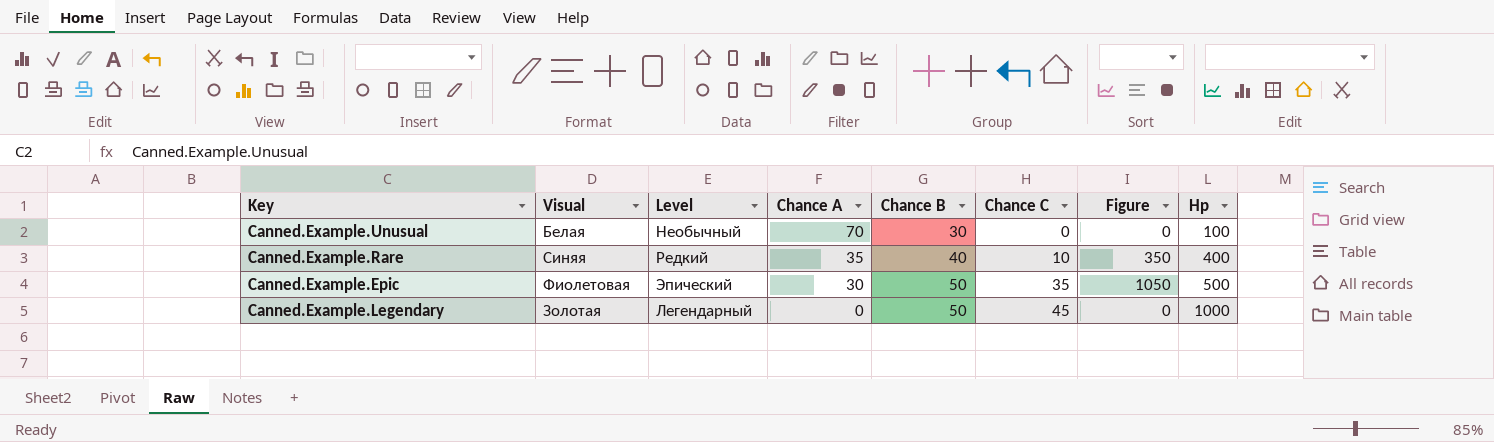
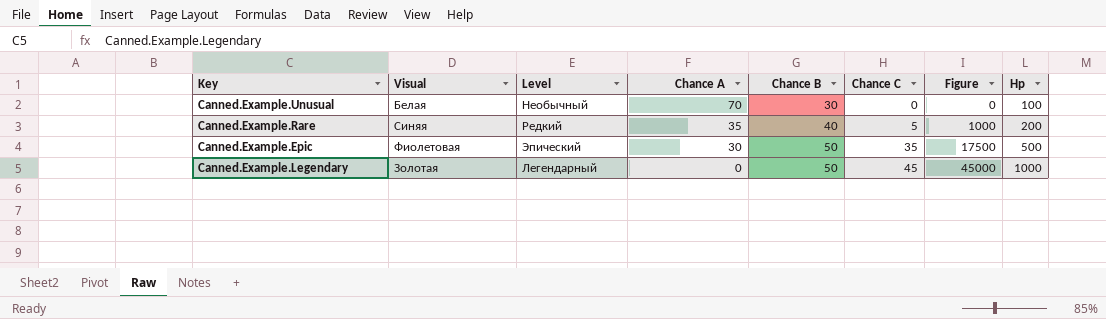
column Figure | formula: [Chance A] * [Chance C] -> [Chance C] * [Hp]
Canned.Example.Rare | Chance C: 10 -> 5
Canned.Example.Rare | Hp: 400 -> 200

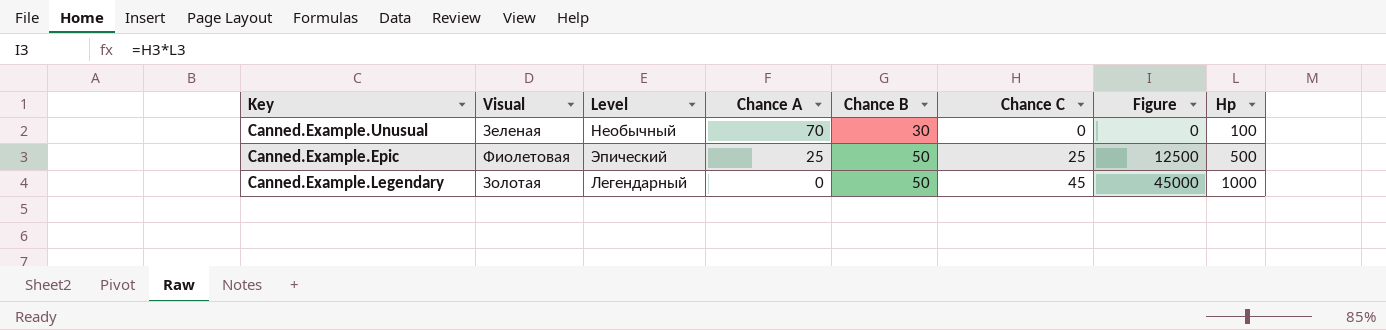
row Canned.Example.Rare: Синяя | Редкий | 35 | 40 | 5 | 1000 | 200 -> none
Canned.Example.Unusual | Visual: Белая -> Зеленая
Canned.Example.Epic | Chance A: 30 -> 25
Canned.Example.Epic | Chance C: 35 -> 25
Canned.Example.Epic | Figure: 17500 -> 12500

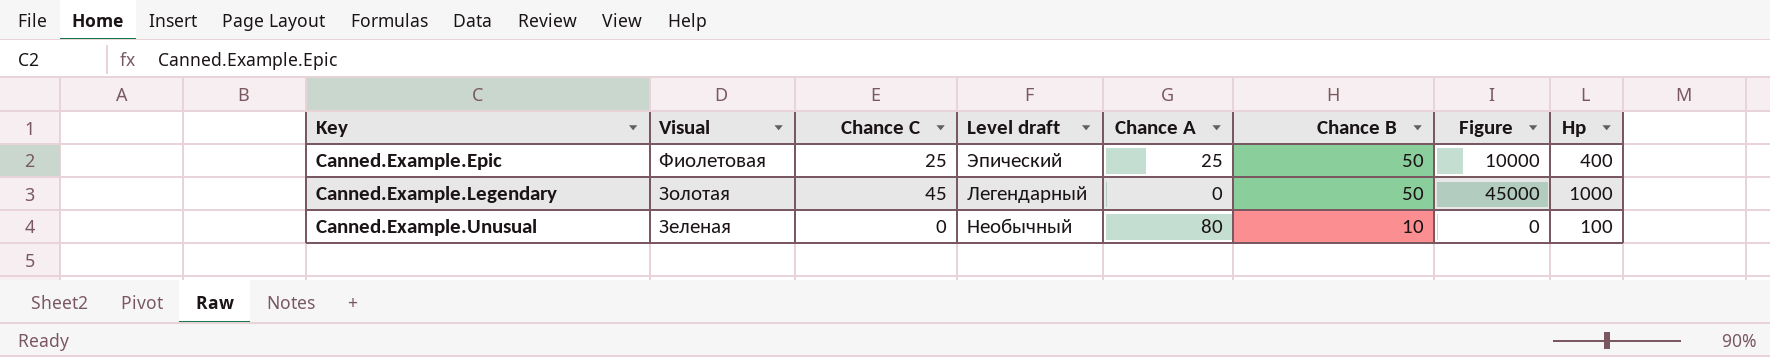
row order: Chance A descending -> Key ascending
column Chance C | position: 6 -> 3
column name: Level -> Level draft
Canned.Example.Epic | Figure: 12500 -> 10000
Canned.Example.Epic | Hp: 500 -> 400
Canned.Example.Unusual | Chance A: 70 -> 80
Canned.Example.Unusual | Chance B: 30 -> 10

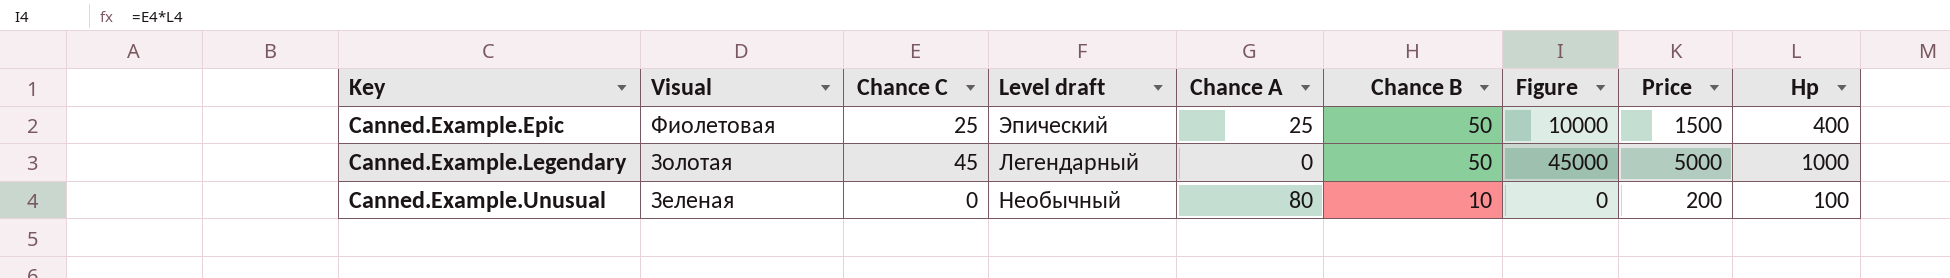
column Price | position: none -> 8

